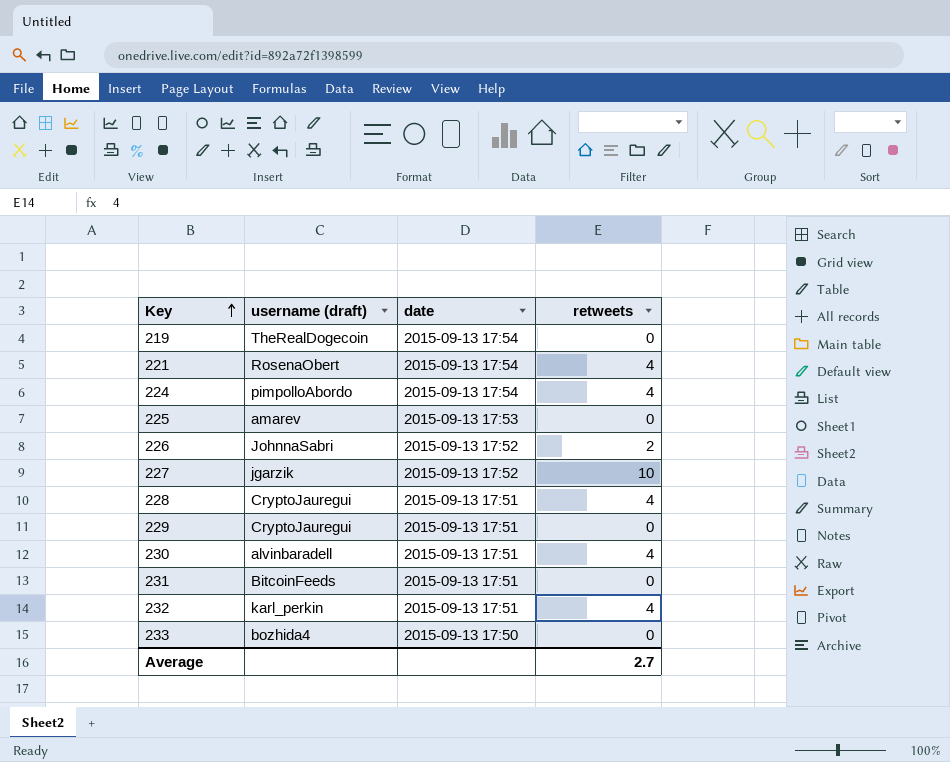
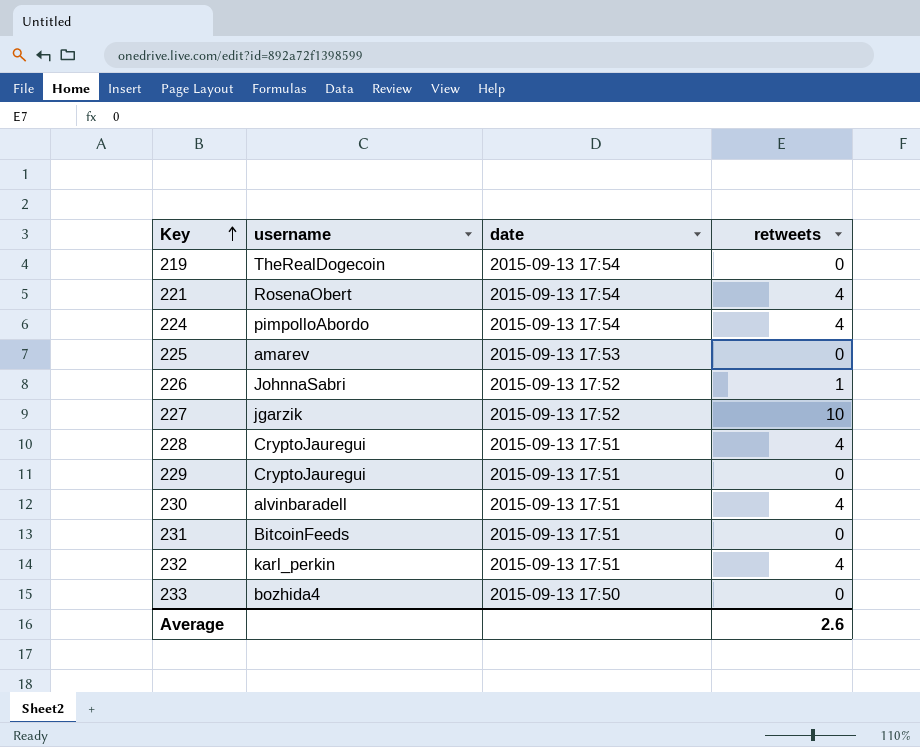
column name: username (draft) -> username
226 | retweets: 2 -> 1
Average | retweets: 2.7 -> 2.6

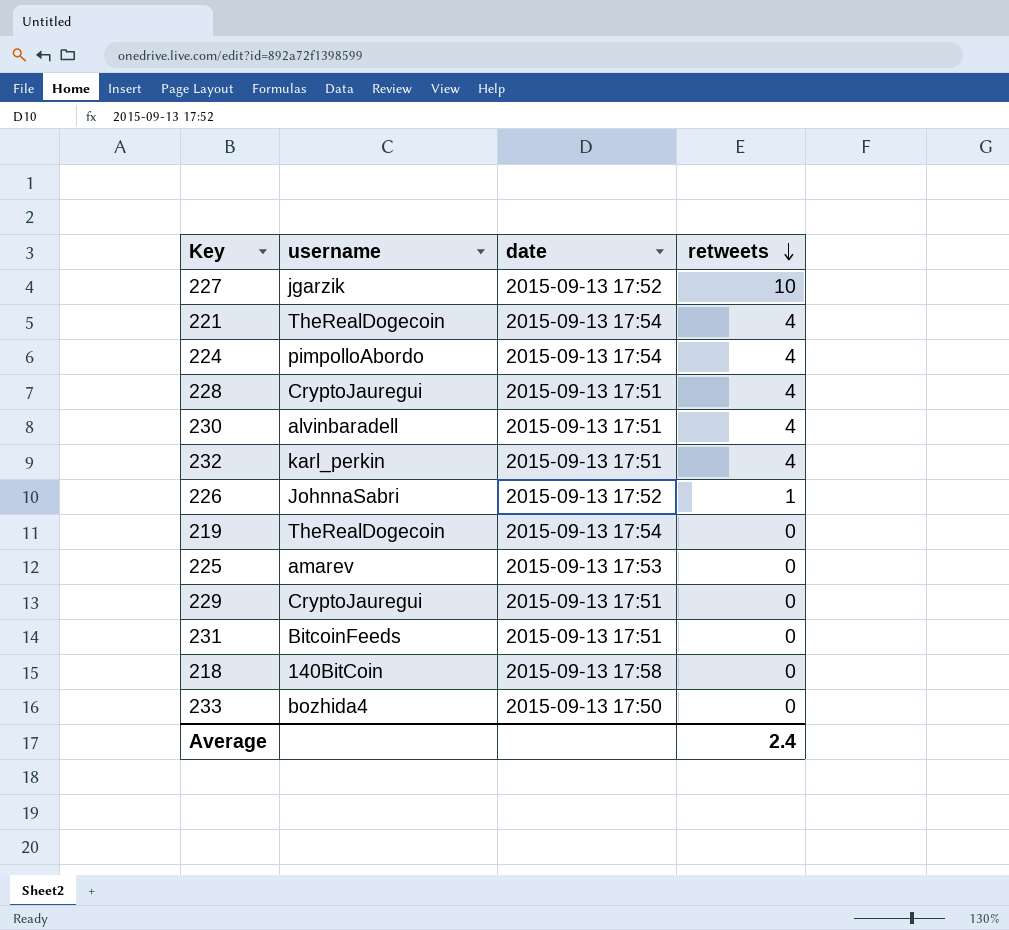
row order: Key ascending -> retweets descending
221 | username: RosenaObert -> TheRealDogecoin
row 218: none -> 140BitCoin | 2015-09-13 17:58 | 0
Average | retweets: 2.6 -> 2.4

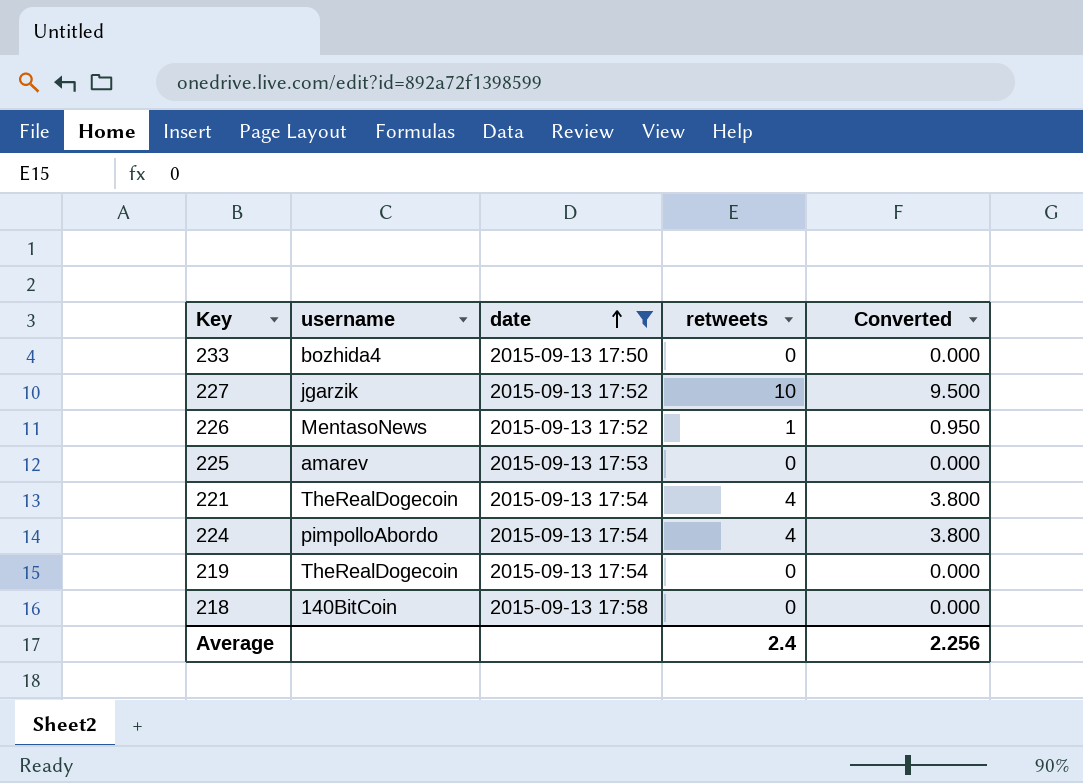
filter: none -> date != 2015-09-13 17:51
row order: retweets descending -> date ascending
column Converted | formula: none -> [retweets] * 0.95
226 | username: JohnnaSabri -> MentasoNews

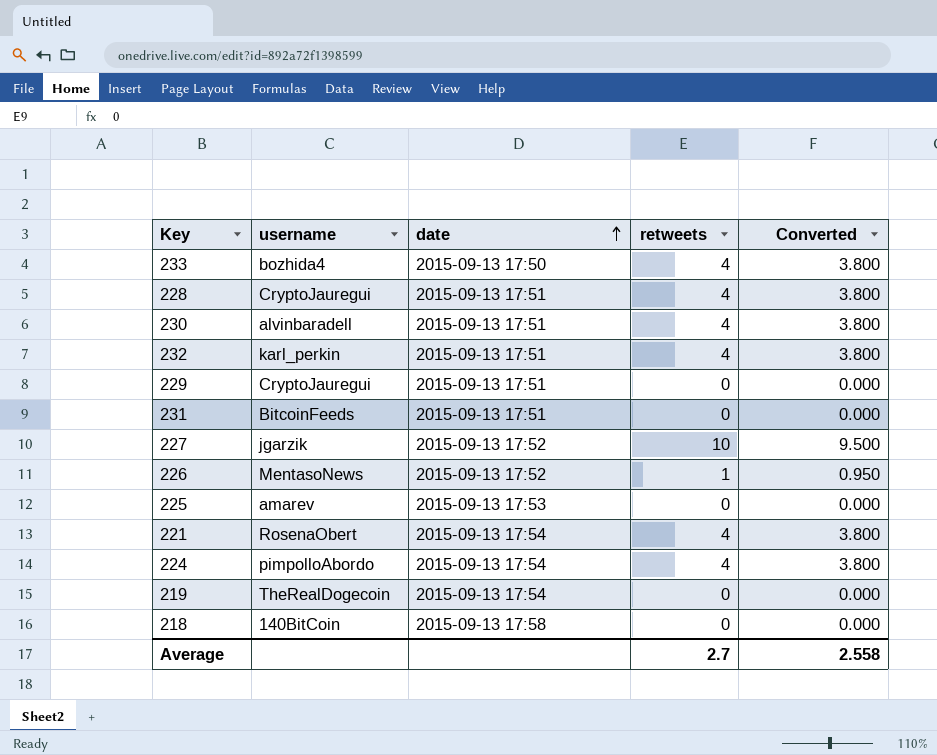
filter: date != 2015-09-13 17:51 -> none
233 | retweets: 0 -> 4
233 | Converted: 0.000 -> 3.800
221 | username: TheRealDogecoin -> RosenaObert
Average | retweets: 2.4 -> 2.7
Average | Converted: 2.256 -> 2.558

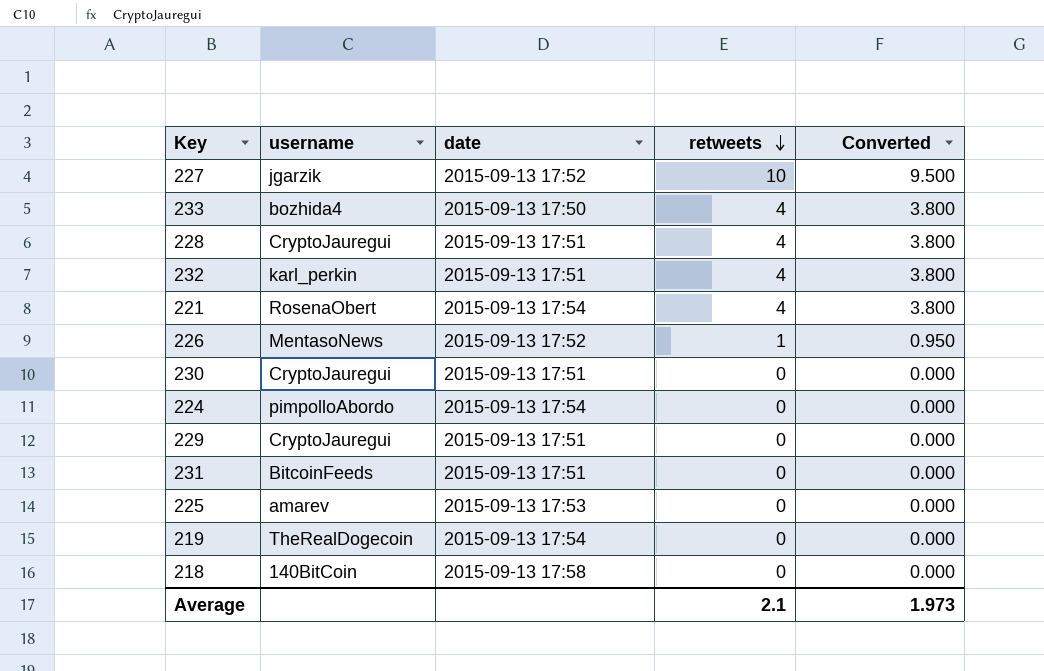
row order: date ascending -> retweets descending
230 | username: alvinbaradell -> CryptoJauregui
230 | retweets: 4 -> 0
230 | Converted: 3.800 -> 0.000
224 | retweets: 4 -> 0
224 | Converted: 3.800 -> 0.000
Average | retweets: 2.7 -> 2.1
Average | Converted: 2.558 -> 1.973

